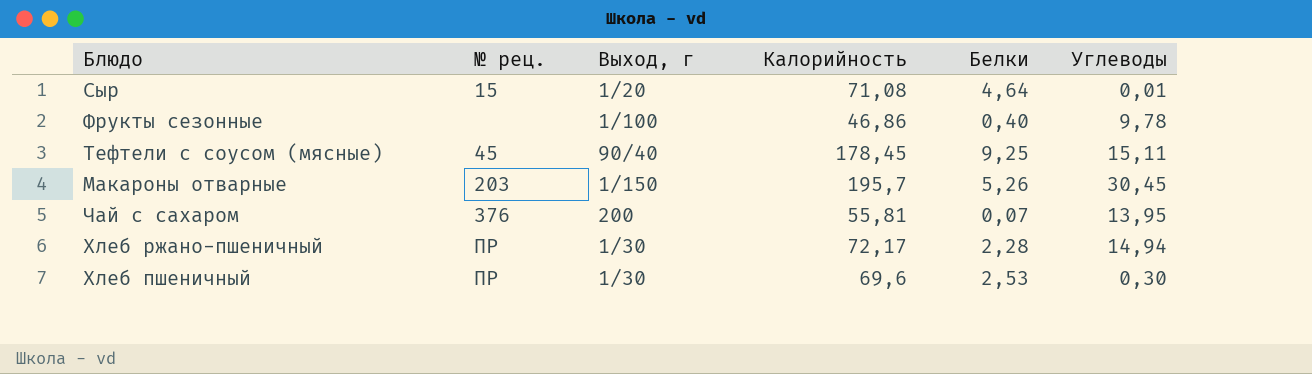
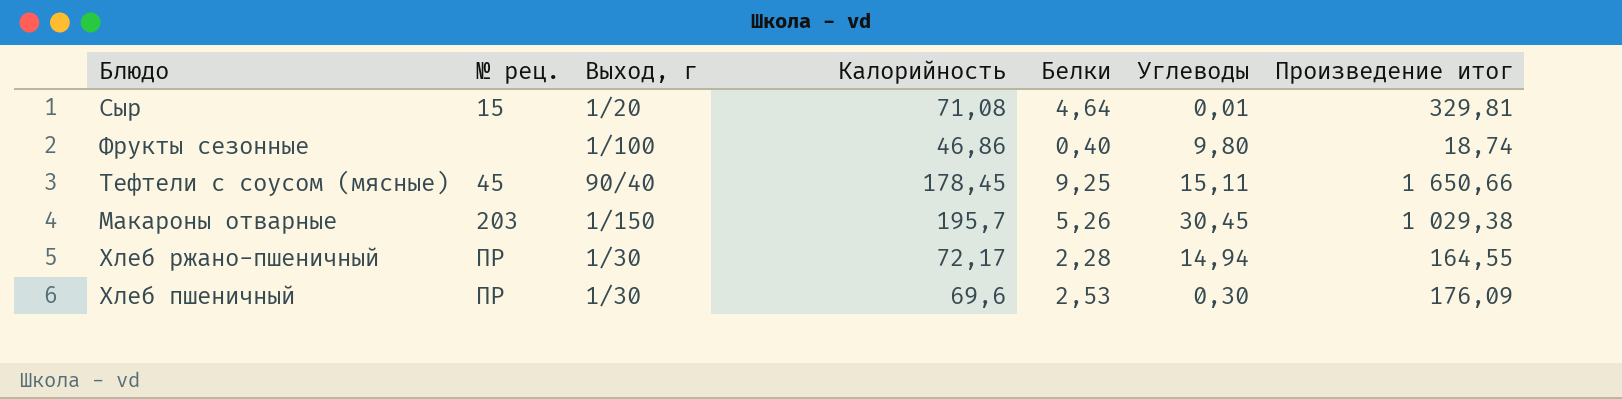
column Произведение итог | formula: none -> [Калорийность] * [Белки]
row Чай с сахаром: 376 | 200 | 55,81 | 0,07 | 13,95 -> none
Фрукты сезонные | Углеводы: 9,78 -> 9,80

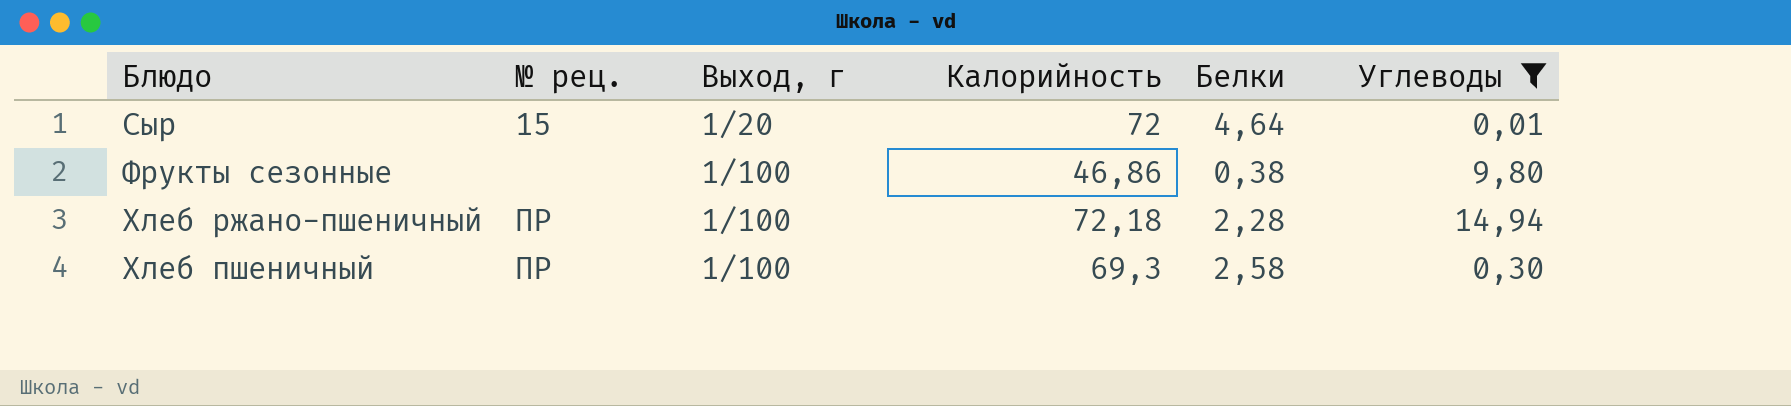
filter: none -> Углеводы <= 14,94
column Произведение итог | formula: [Калорийность] * [Белки] -> none
Сыр | Калорийность: 71,08 -> 72
Фрукты сезонные | Белки: 0,40 -> 0,38
Хлеб ржано-пшеничный | Выход, г: 1/30 -> 1/100
Хлеб ржано-пшеничный | Калорийность: 72,17 -> 72,18
Хлеб пшеничный | Выход, г: 1/30 -> 1/100
Хлеб пшеничный | Калорийность: 69,6 -> 69,3
Хлеб пшеничный | Белки: 2,53 -> 2,58

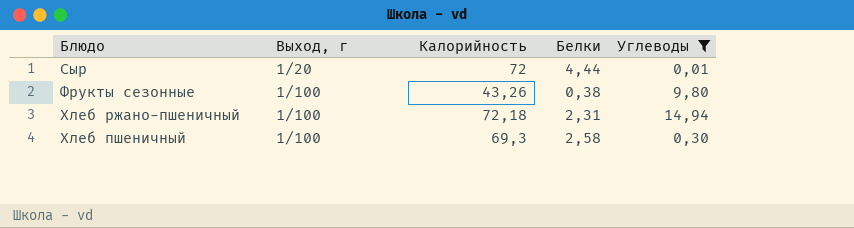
column № рец. | position: 2 -> none
Сыр | Белки: 4,64 -> 4,44
Фрукты сезонные | Калорийность: 46,86 -> 43,26
Хлеб ржано-пшеничный | Белки: 2,28 -> 2,31

